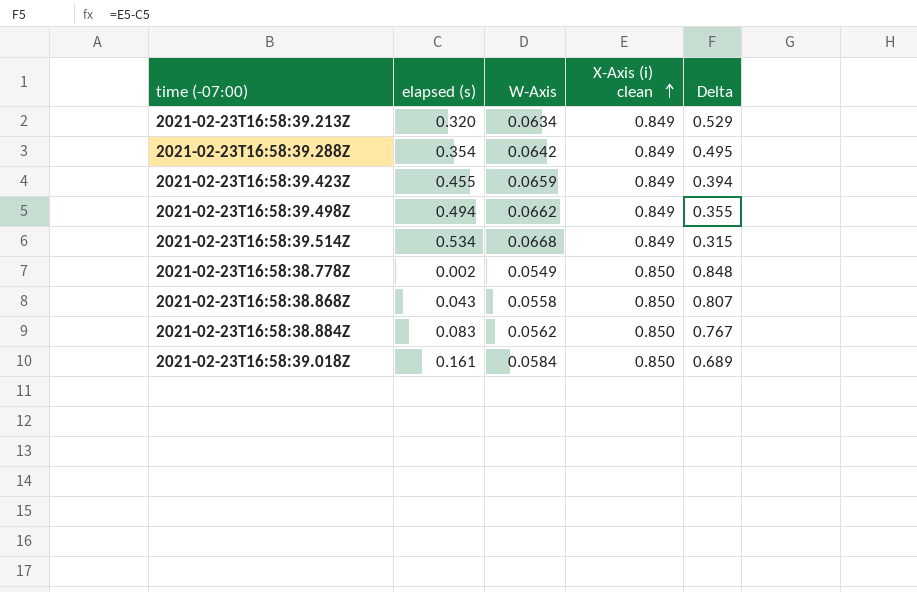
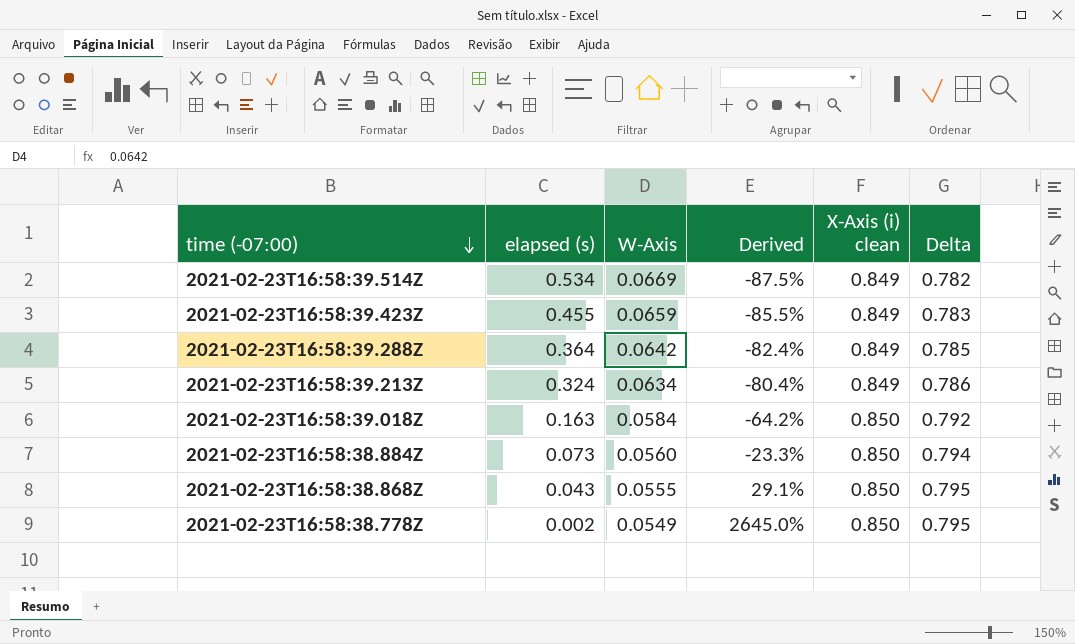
row order: X-Axis (i) clean ascending -> time (-07:00) descending
column Derived | formula: none -> ([W-Axis] - [elapsed (s)]) / [elapsed (s)]
column Delta | formula: [X-Axis (i) clean] - [elapsed (s)] -> [X-Axis (i) clean] - [W-Axis]
row 2021-02-23T16:58:39.498Z: 0.494 | 0.0662 | 0.849 | 0.355 -> none
2021-02-23T16:58:39.514Z | W-Axis: 0.0668 -> 0.0669
2021-02-23T16:58:39.288Z | elapsed (s): 0.354 -> 0.364
2021-02-23T16:58:39.213Z | elapsed (s): 0.320 -> 0.324
2021-02-23T16:58:39.018Z | elapsed (s): 0.161 -> 0.163
2021-02-23T16:58:38.884Z | elapsed (s): 0.083 -> 0.073
2021-02-23T16:58:38.884Z | W-Axis: 0.0562 -> 0.0560
2021-02-23T16:58:38.868Z | W-Axis: 0.0558 -> 0.0555

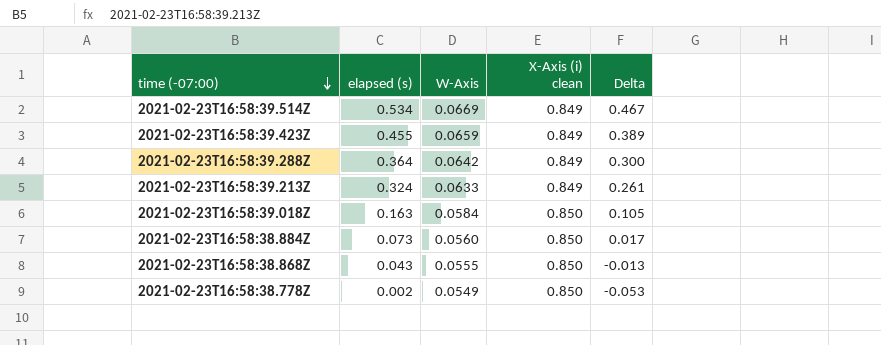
column Derived | formula: ([W-Axis] - [elapsed (s)]) / [elapsed (s)] -> none
column Delta | formula: [X-Axis (i) clean] - [W-Axis] -> [elapsed (s)] - [W-Axis]
2021-02-23T16:58:39.213Z | W-Axis: 0.0634 -> 0.0633

